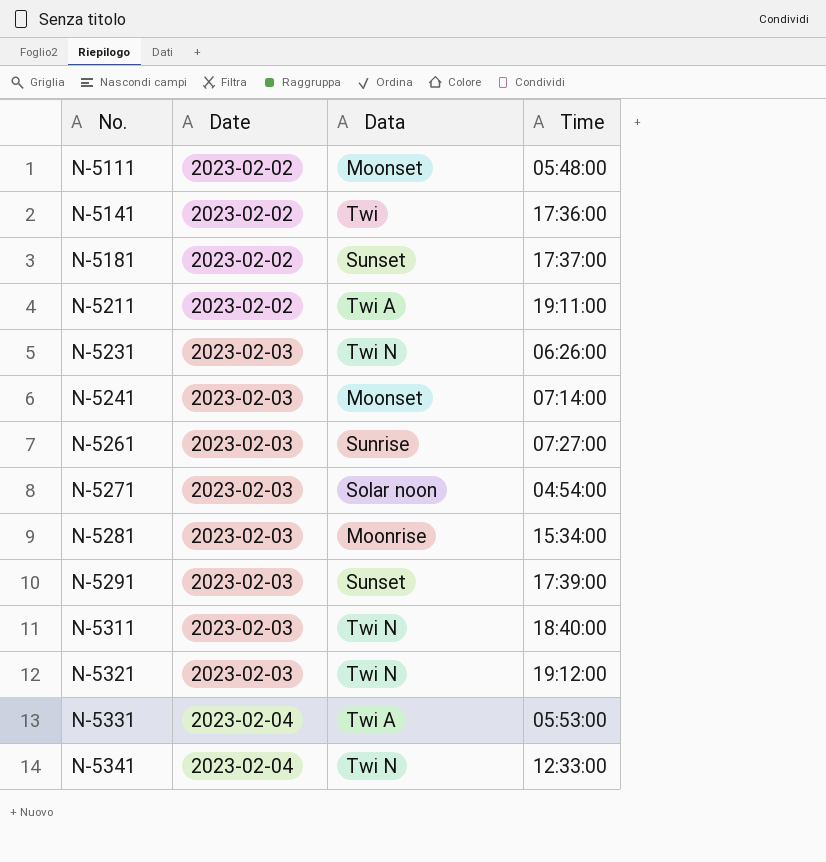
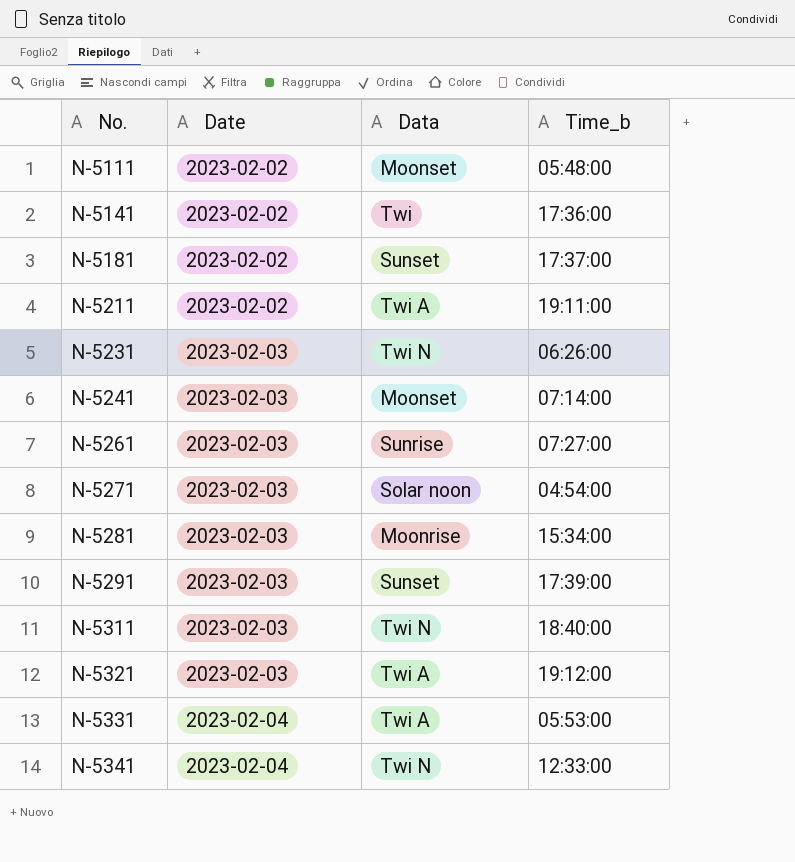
column name: Time -> Time_b
N-5321 | Data: Twi N -> Twi A

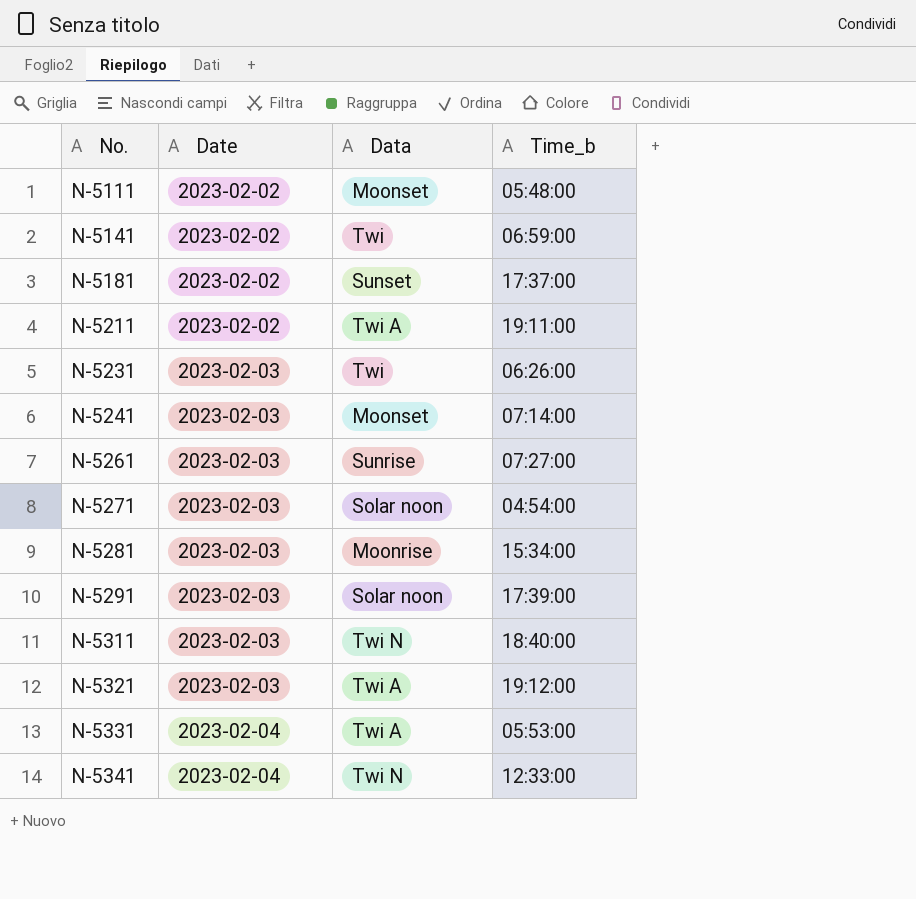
N-5141 | Time_b: 17:36:00 -> 06:59:00
N-5231 | Data: Twi N -> Twi
N-5291 | Data: Sunset -> Solar noon

